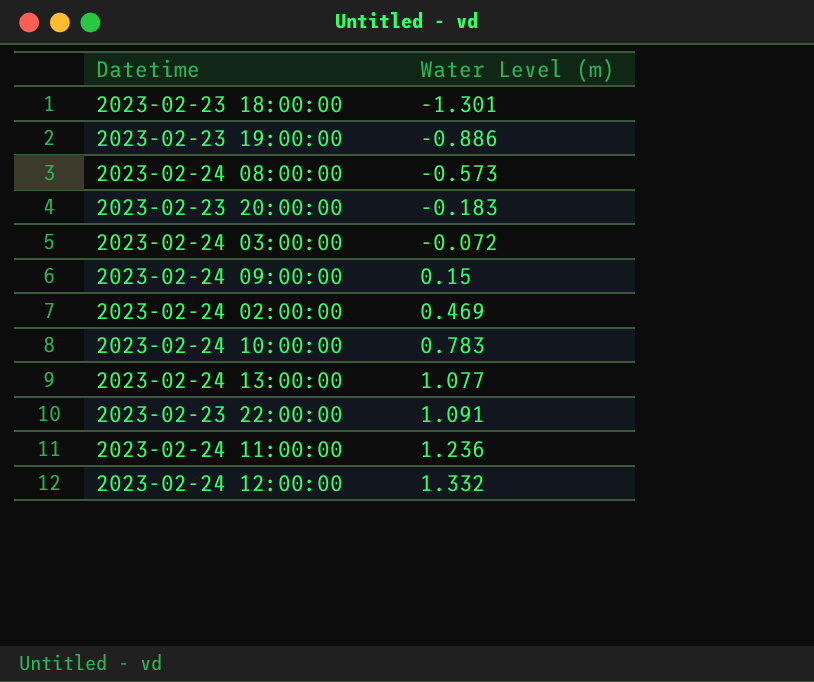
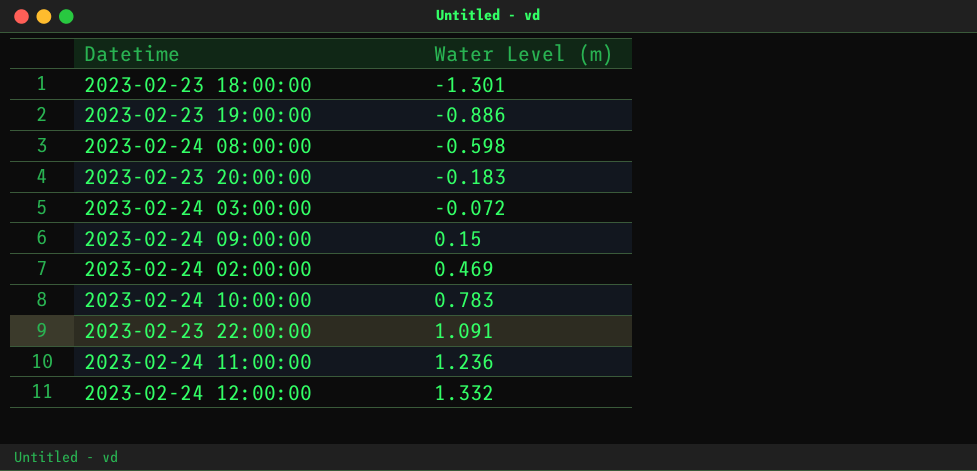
row 2023-02-24 13:00:00: 1.077 -> none
2023-02-24 08:00:00 | Water Level (m): -0.573 -> -0.598

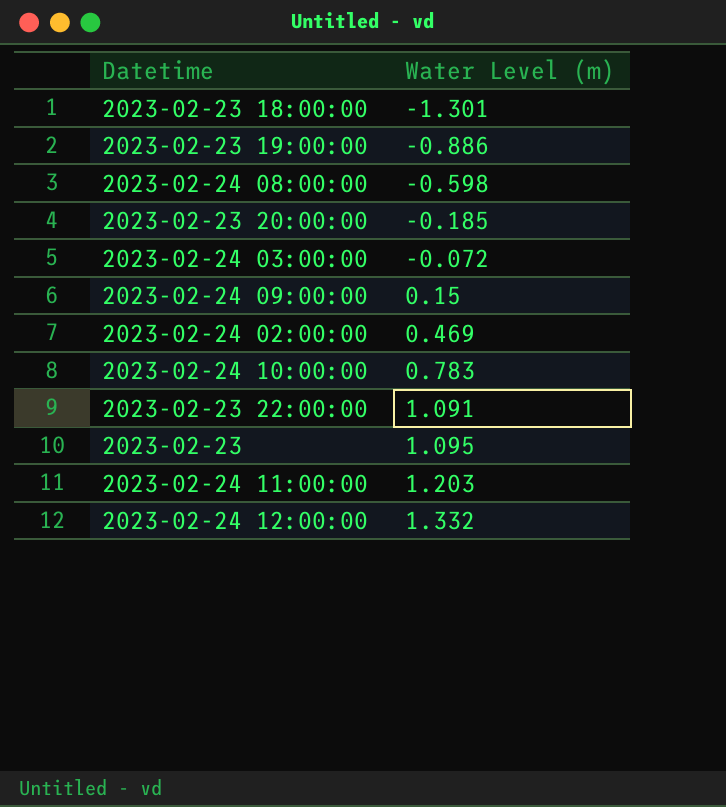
2023-02-23 20:00:00 | Water Level (m): -0.183 -> -0.185
row 2023-02-23: none -> 1.095
2023-02-24 11:00:00 | Water Level (m): 1.236 -> 1.203

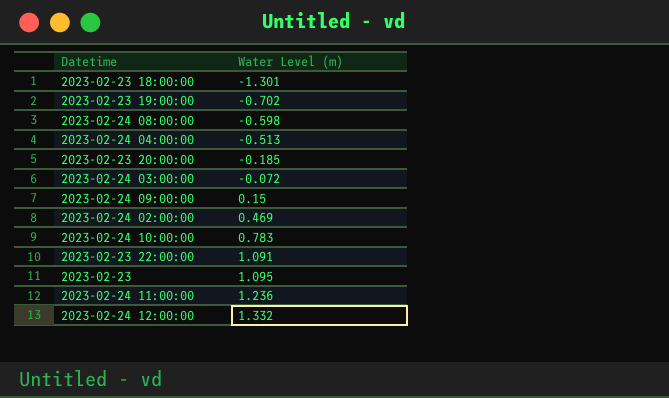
2023-02-23 19:00:00 | Water Level (m): -0.886 -> -0.702
row 2023-02-24 04:00:00: none -> -0.513
2023-02-24 11:00:00 | Water Level (m): 1.203 -> 1.236

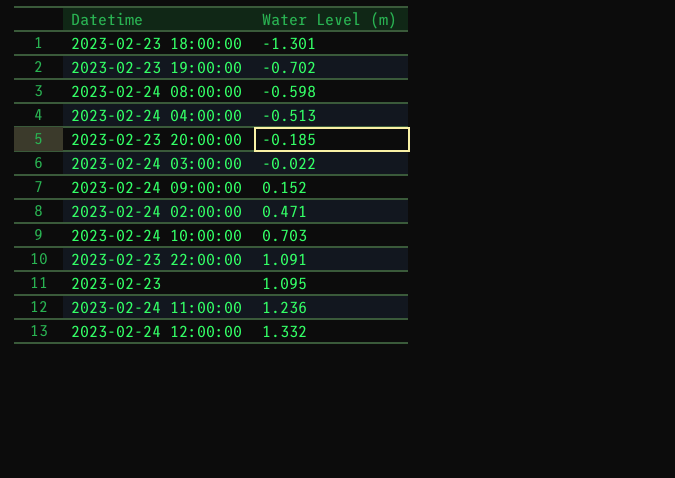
2023-02-24 03:00:00 | Water Level (m): -0.072 -> -0.022
2023-02-24 09:00:00 | Water Level (m): 0.15 -> 0.152
2023-02-24 02:00:00 | Water Level (m): 0.469 -> 0.471
2023-02-24 10:00:00 | Water Level (m): 0.783 -> 0.703

